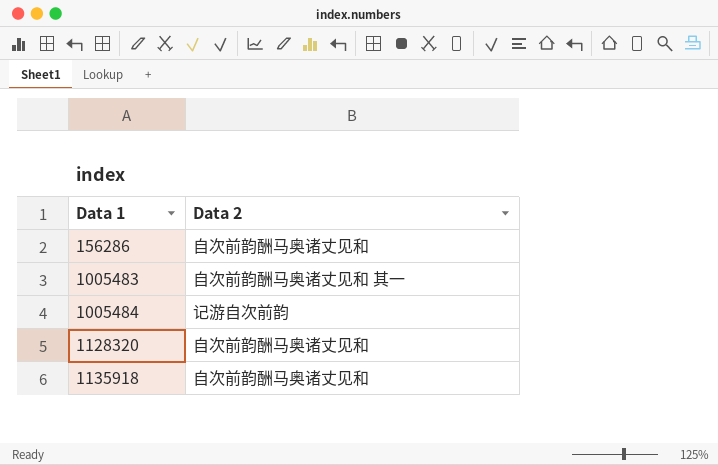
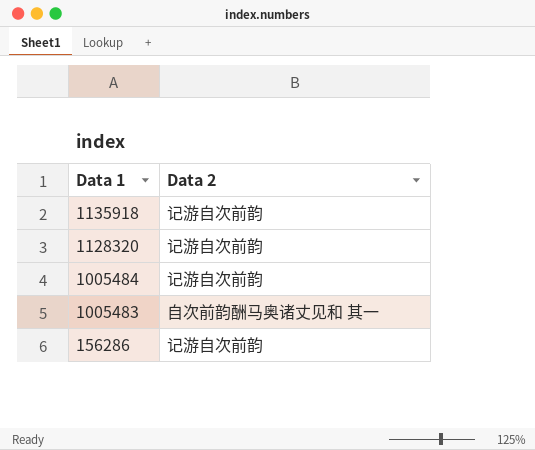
row order: Data 1 ascending -> Data 1 descending
1135918 | Data 2: 自次前韵酬马奥诸丈见和 -> 记游自次前韵
1128320 | Data 2: 自次前韵酬马奥诸丈见和 -> 记游自次前韵
156286 | Data 2: 自次前韵酬马奥诸丈见和 -> 记游自次前韵

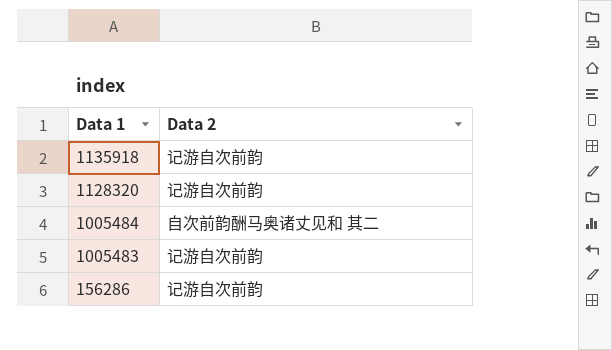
1005484 | Data 2: 记游自次前韵 -> 自次前韵酬马奥诸丈见和 其二
1005483 | Data 2: 自次前韵酬马奥诸丈见和 其一 -> 记游自次前韵

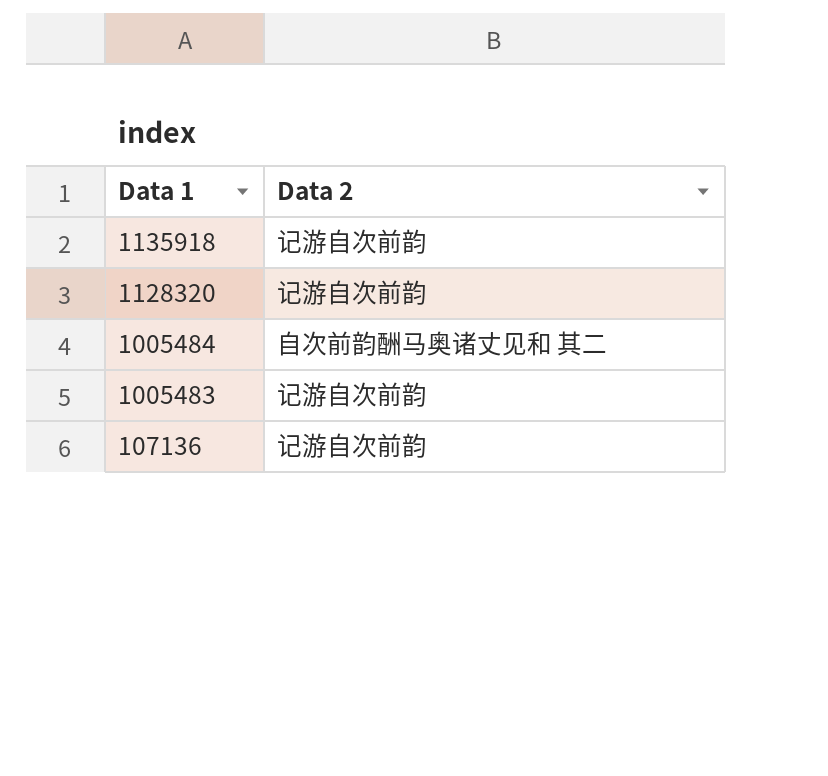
row 156286: 记游自次前韵 -> none
row 107136: none -> 记游自次前韵

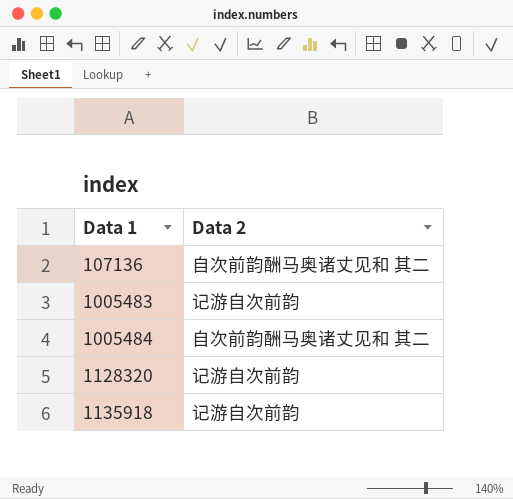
row order: Data 1 descending -> Data 1 ascending
107136 | Data 2: 记游自次前韵 -> 自次前韵酬马奥诸丈见和 其二

